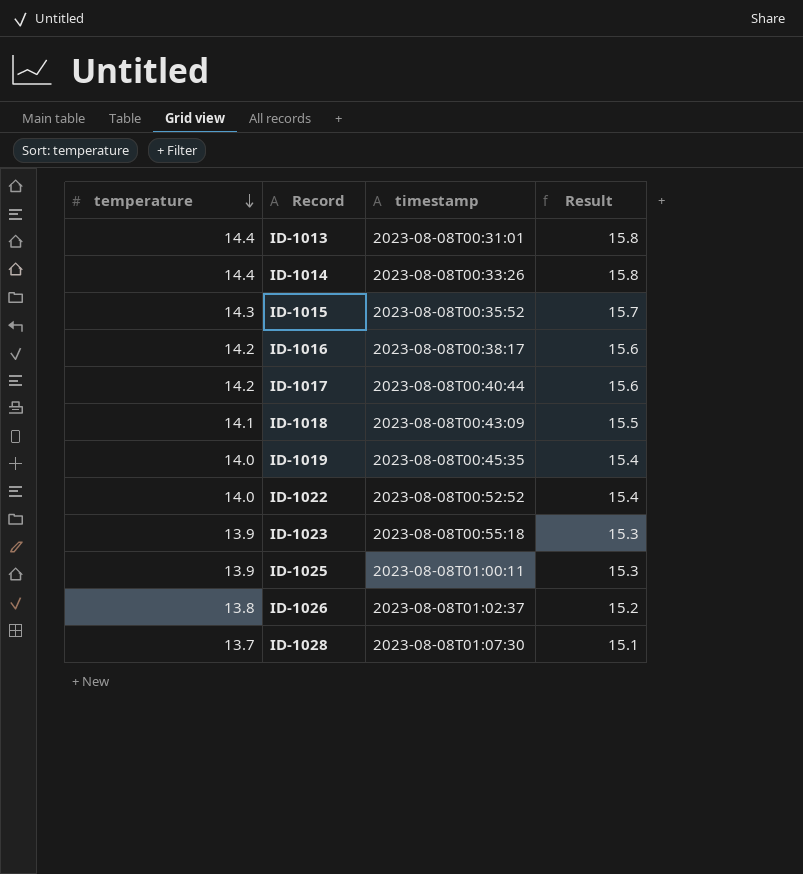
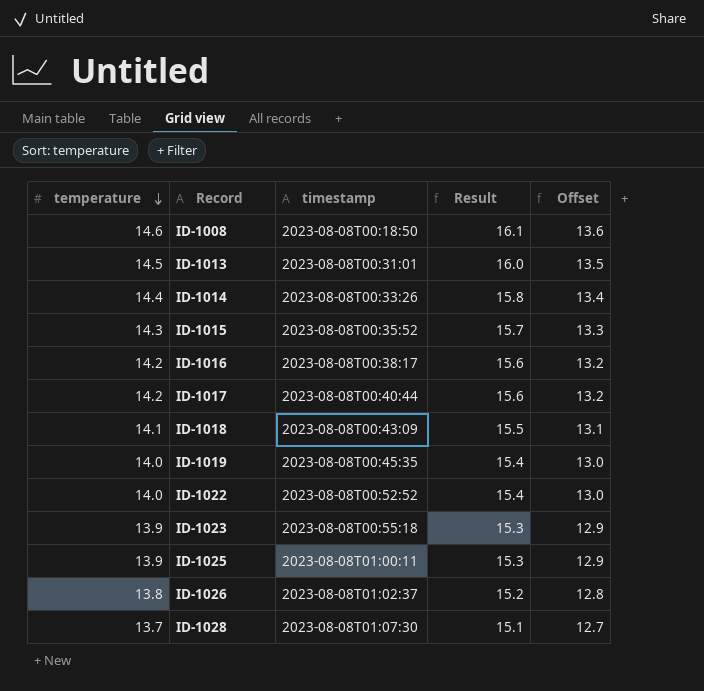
column Offset | formula: none -> [temperature] - 1
row ID-1008: none -> 14.6 | 2023-08-08T00:18:50 | 16.1 | 13.6
ID-1013 | temperature: 14.4 -> 14.5
ID-1013 | Result: 15.8 -> 16.0

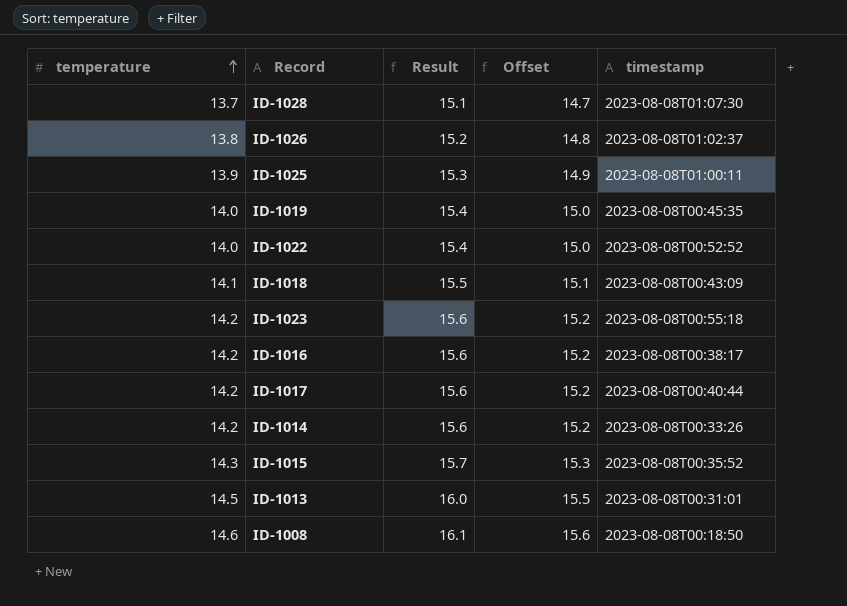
row order: temperature descending -> temperature ascending
column Offset | formula: [temperature] - 1 -> [temperature] + 1
column timestamp | position: 3 -> 5
ID-1023 | temperature: 13.9 -> 14.2
ID-1023 | Result: 15.3 -> 15.6
ID-1014 | temperature: 14.4 -> 14.2
ID-1014 | Result: 15.8 -> 15.6

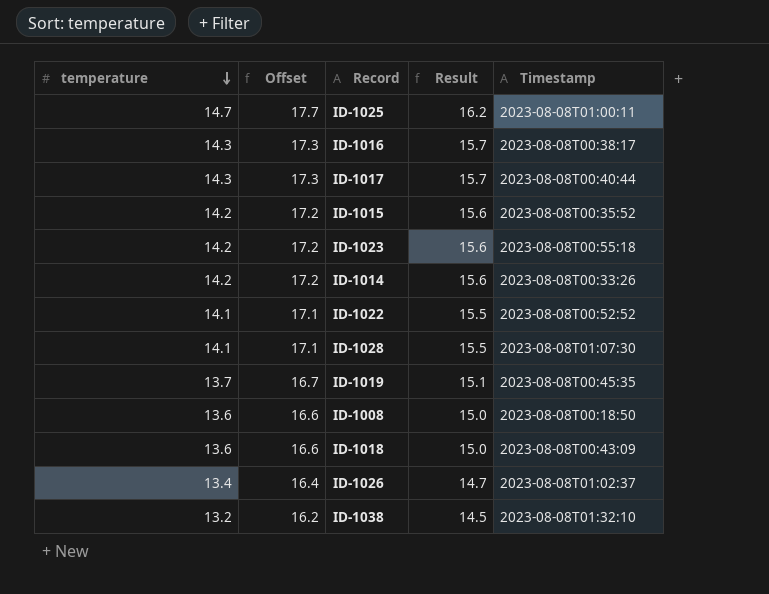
row order: temperature ascending -> temperature descending
column Offset | formula: [temperature] + 1 -> [temperature] + 3
column Offset | position: 4 -> 2
column name: timestamp -> Timestamp
row ID-1013: 14.5 | 16.0 | 15.5 | 2023-08-08T00:31:01 -> none
ID-1025 | temperature: 13.9 -> 14.7
ID-1025 | Result: 15.3 -> 16.2
ID-1016 | temperature: 14.2 -> 14.3
ID-1016 | Result: 15.6 -> 15.7
ID-1017 | temperature: 14.2 -> 14.3
ID-1017 | Result: 15.6 -> 15.7
ID-1015 | temperature: 14.3 -> 14.2
ID-1015 | Result: 15.7 -> 15.6
ID-1022 | temperature: 14.0 -> 14.1
ID-1022 | Result: 15.4 -> 15.5
ID-1028 | temperature: 13.7 -> 14.1
ID-1028 | Result: 15.1 -> 15.5
ID-1019 | temperature: 14.0 -> 13.7
ID-1019 | Result: 15.4 -> 15.1
ID-1008 | temperature: 14.6 -> 13.6
ID-1008 | Result: 16.1 -> 15.0
ID-1018 | temperature: 14.1 -> 13.6
ID-1018 | Result: 15.5 -> 15.0
ID-1026 | temperature: 13.8 -> 13.4
ID-1026 | Result: 15.2 -> 14.7
row ID-1038: none -> 13.2 | 16.2 | 14.5 | 2023-08-08T01:32:10

